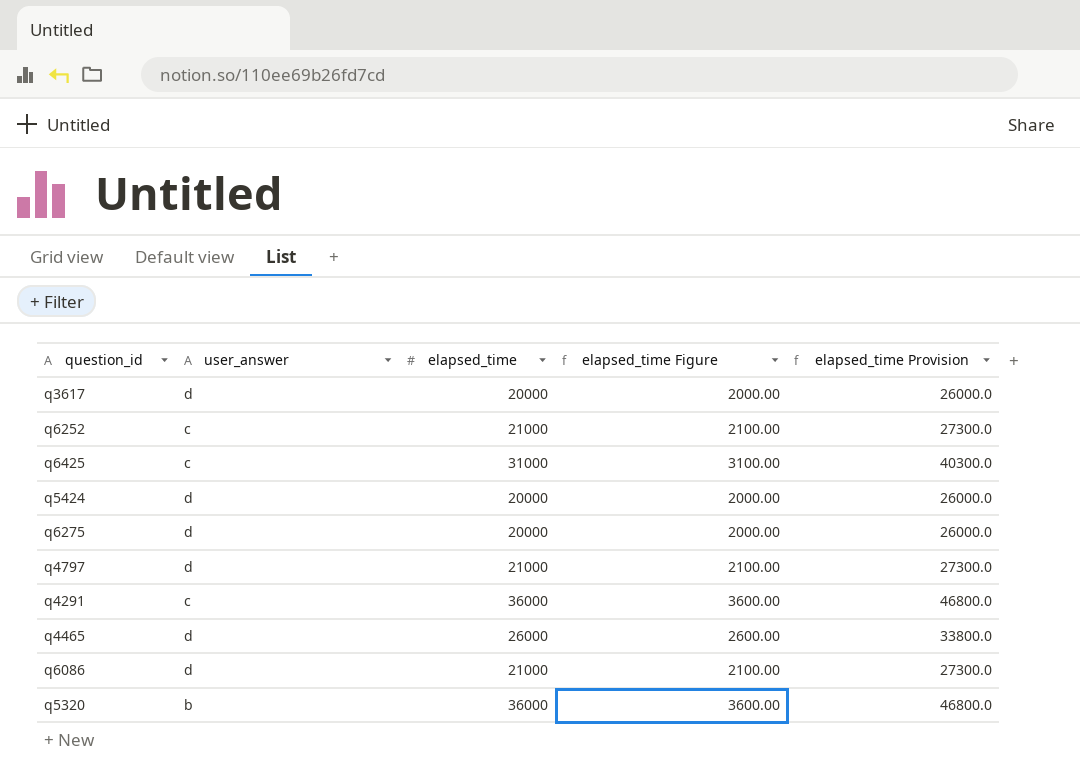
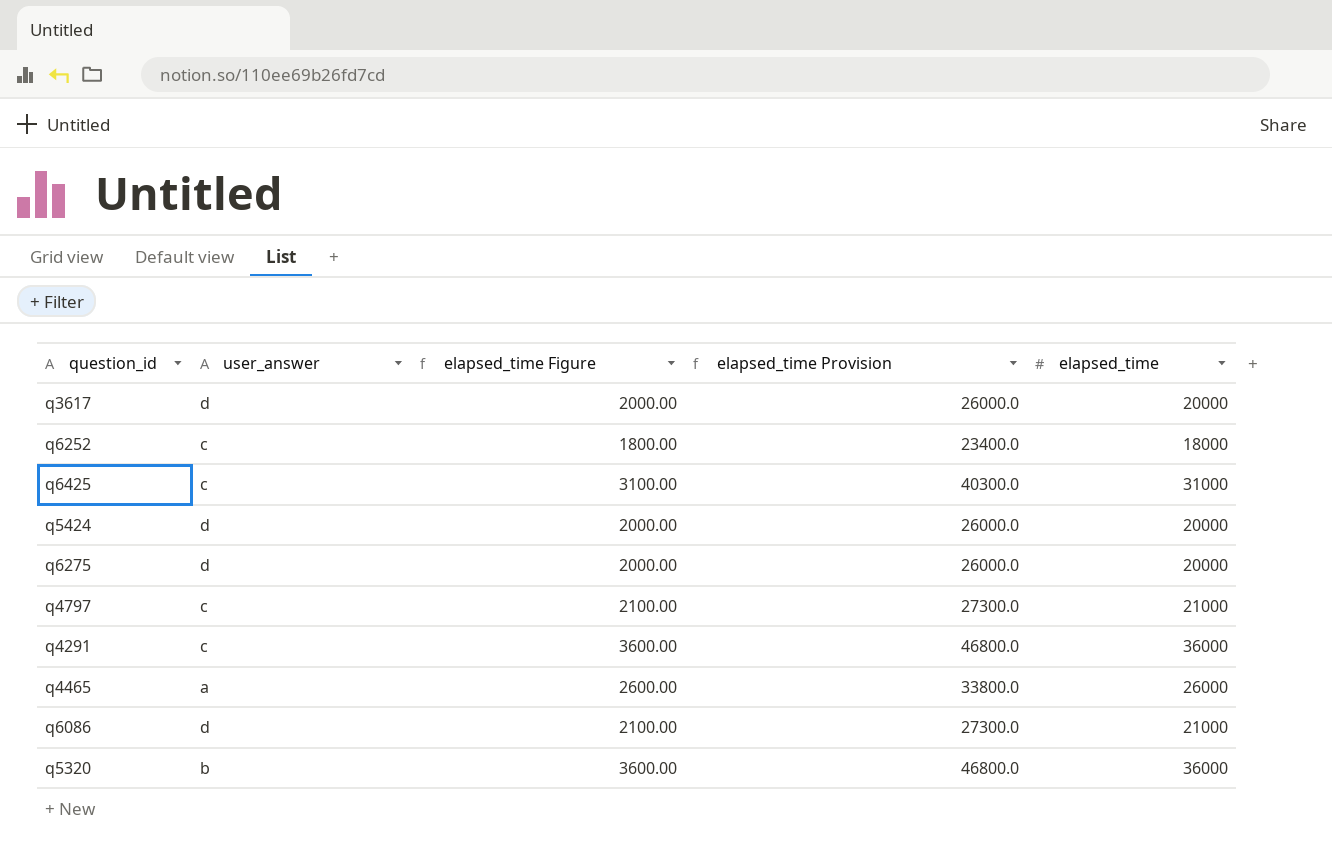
column elapsed_time | position: 3 -> 5
q6252 | elapsed_time Figure: 2100.00 -> 1800.00
q6252 | elapsed_time Provision: 27300.0 -> 23400.0
q6252 | elapsed_time: 21000 -> 18000
q4797 | user_answer: d -> c
q4465 | user_answer: d -> a

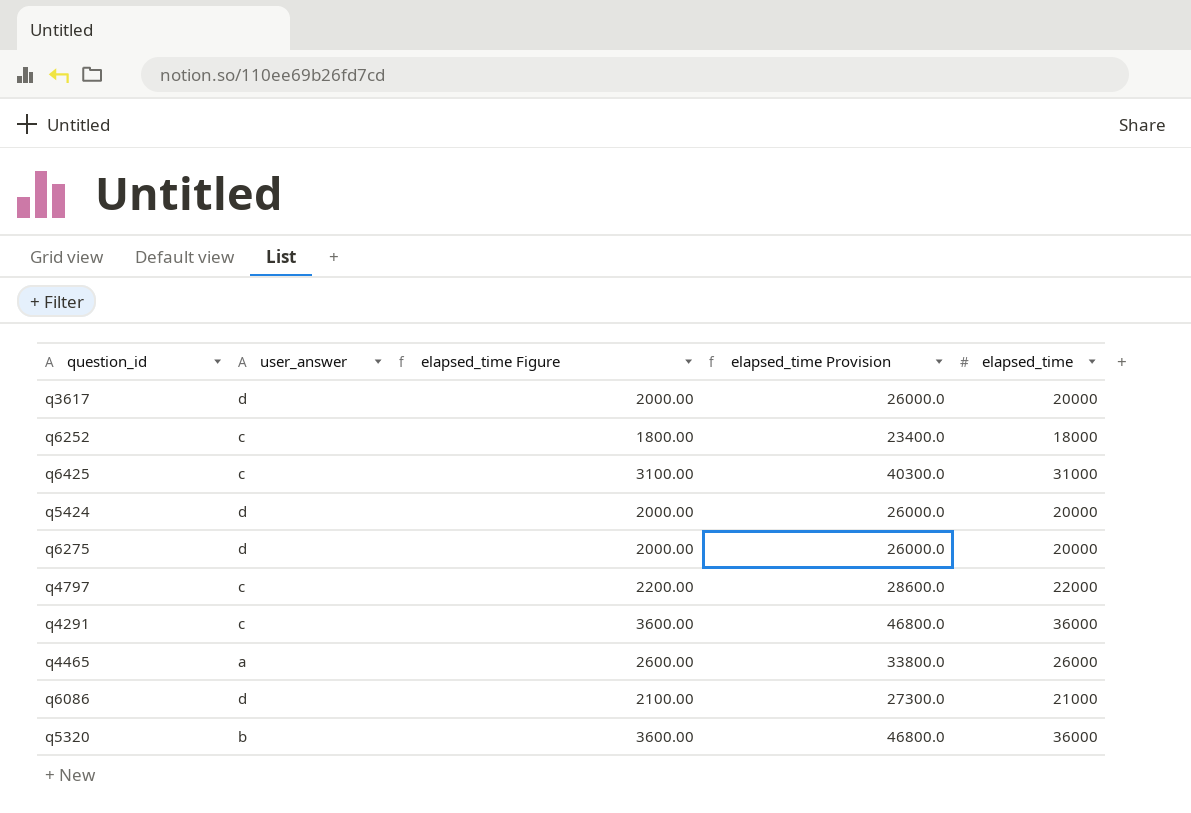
q4797 | elapsed_time Figure: 2100.00 -> 2200.00
q4797 | elapsed_time Provision: 27300.0 -> 28600.0
q4797 | elapsed_time: 21000 -> 22000

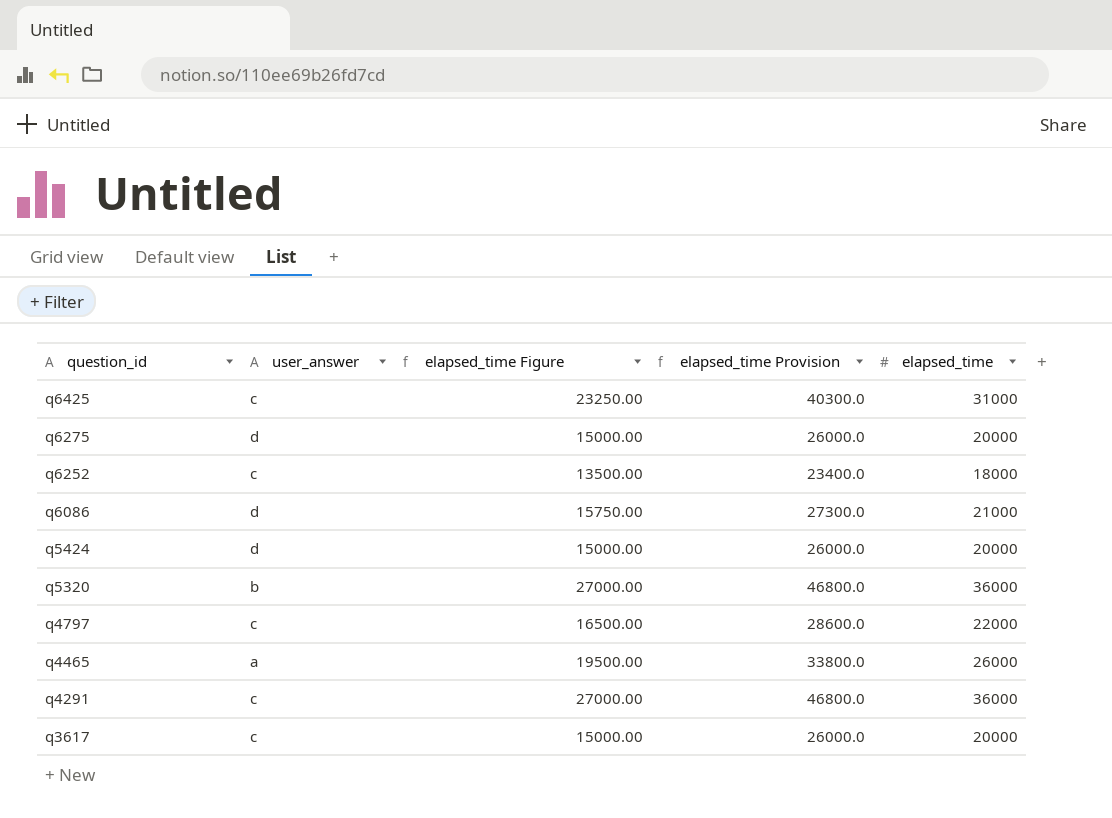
row order: none -> question_id descending
column elapsed_time Figure | formula: [elapsed_time] * 0.1 -> [elapsed_time] * 0.75
q3617 | user_answer: d -> c

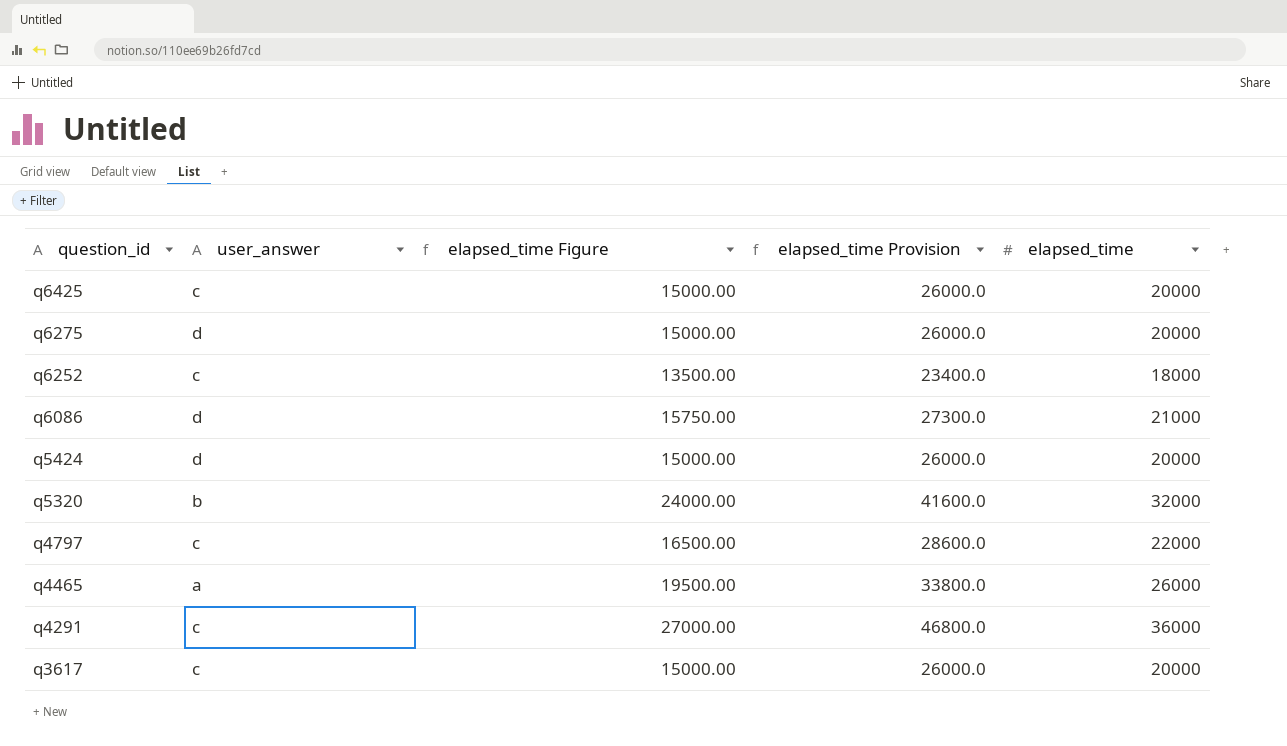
q6425 | elapsed_time Figure: 23250.00 -> 15000.00
q6425 | elapsed_time Provision: 40300.0 -> 26000.0
q6425 | elapsed_time: 31000 -> 20000
q5320 | elapsed_time Figure: 27000.00 -> 24000.00
q5320 | elapsed_time Provision: 46800.0 -> 41600.0
q5320 | elapsed_time: 36000 -> 32000

